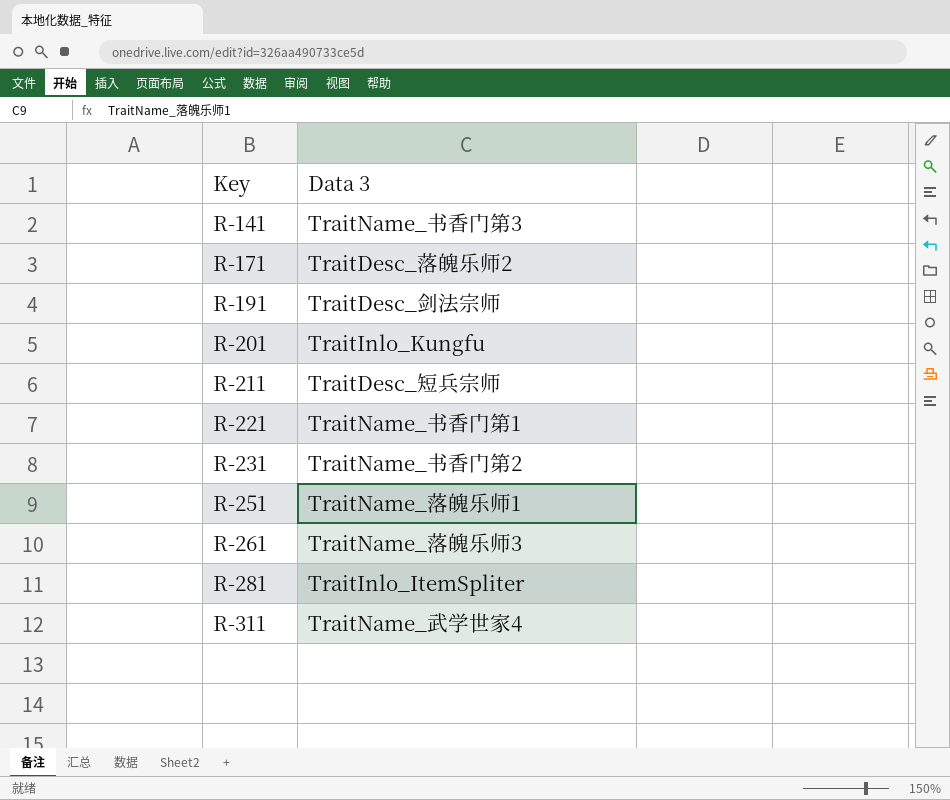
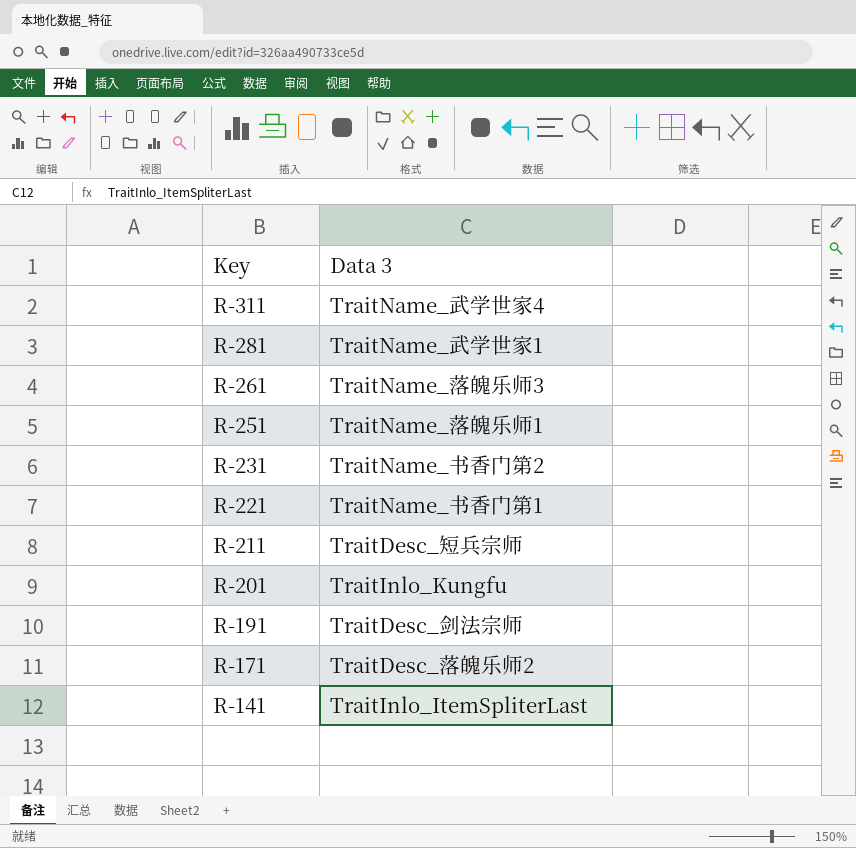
row order: Key ascending -> Key descending
R-281 | Data 3: TraitInlo_ItemSpliter -> TraitName_武学世家1
R-141 | Data 3: TraitName_书香门第3 -> TraitInlo_ItemSpliterLast

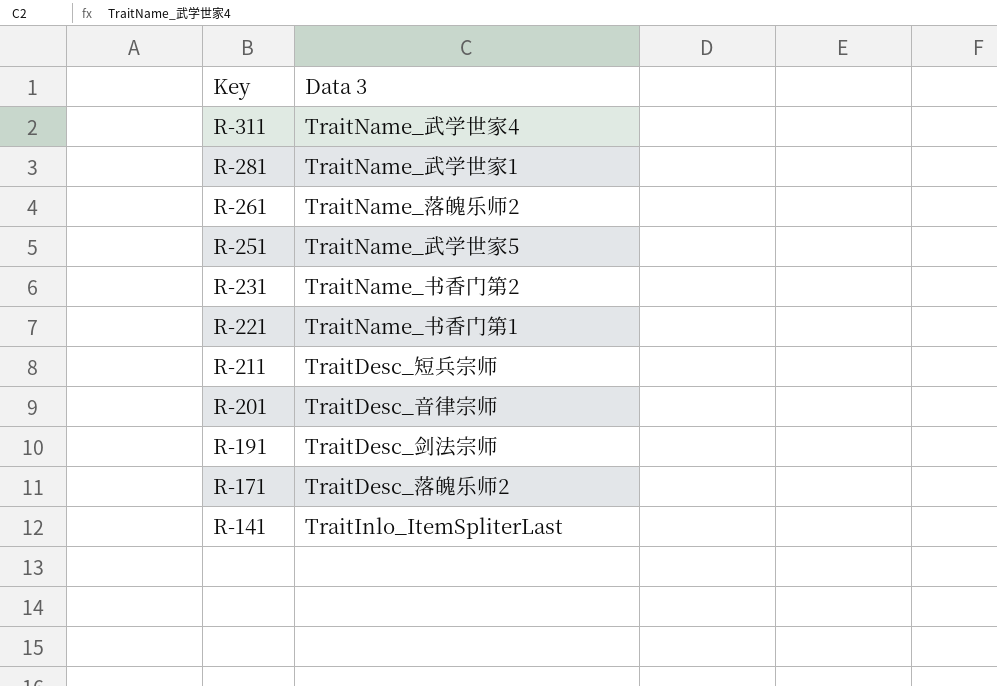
R-261 | Data 3: TraitName_落魄乐师3 -> TraitName_落魄乐师2
R-251 | Data 3: TraitName_落魄乐师1 -> TraitName_武学世家5
R-201 | Data 3: TraitInlo_Kungfu -> TraitDesc_音律宗师

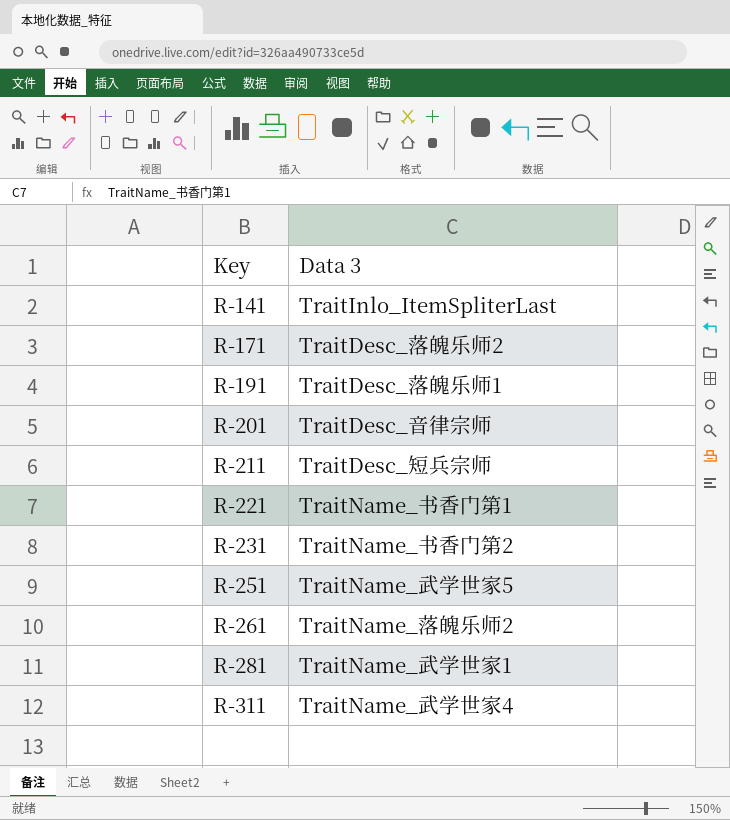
row order: Key descending -> Key ascending
R-191 | Data 3: TraitDesc_剑法宗师 -> TraitDesc_落魄乐师1

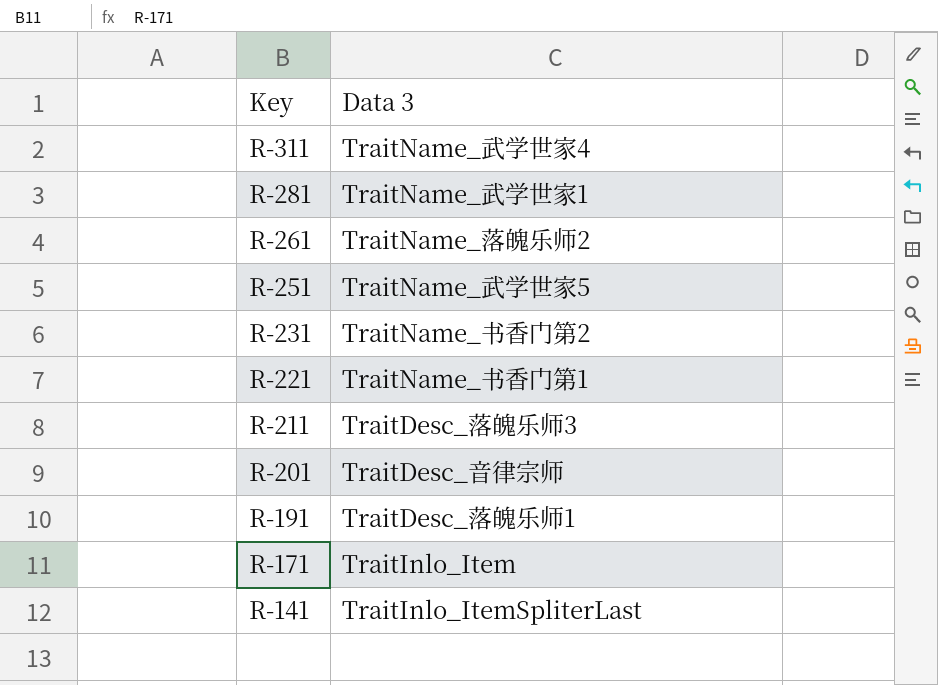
row order: Key ascending -> Key descending
R-211 | Data 3: TraitDesc_短兵宗师 -> TraitDesc_落魄乐师3
R-171 | Data 3: TraitDesc_落魄乐师2 -> TraitInlo_Item

